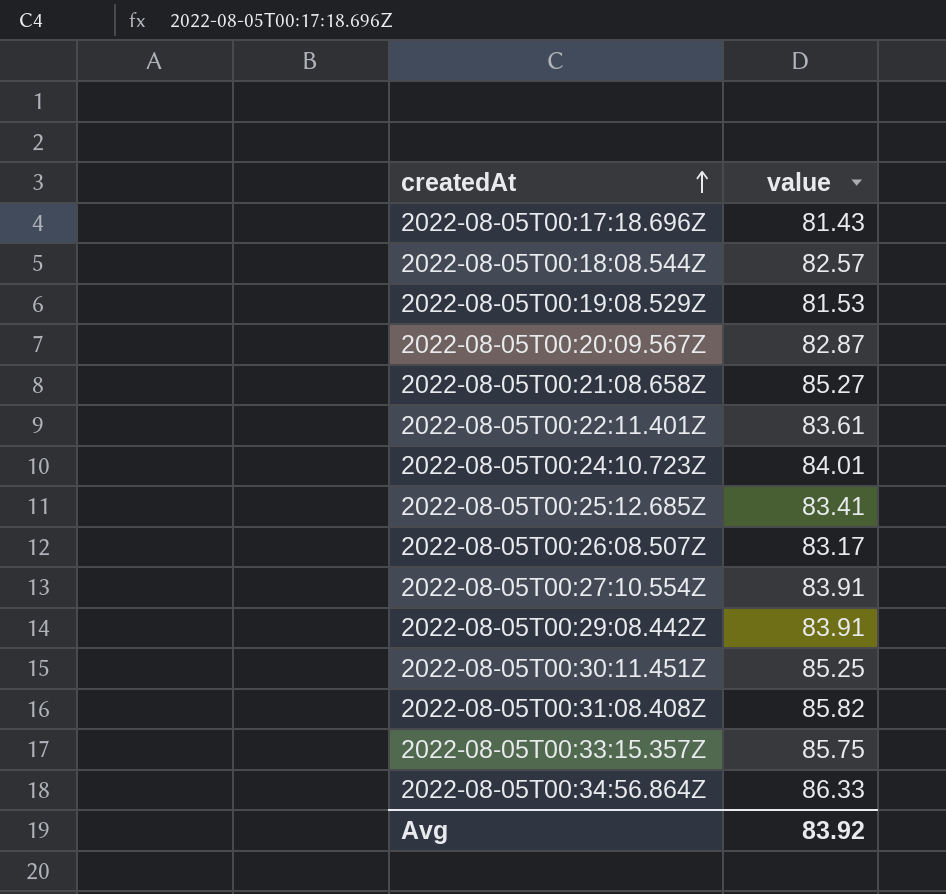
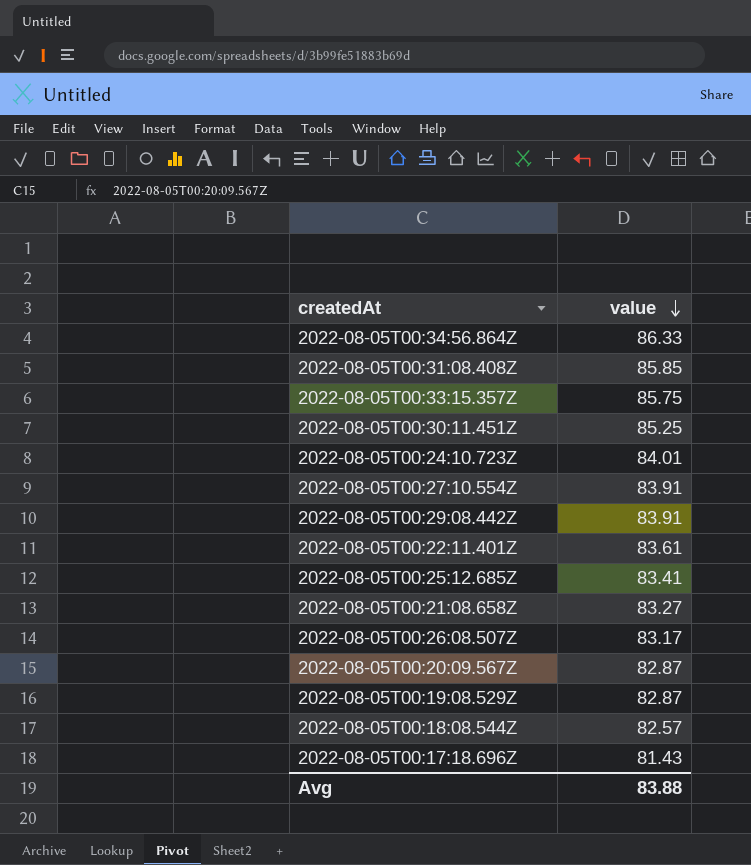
row order: createdAt ascending -> value descending
2022-08-05T00:31:08.408Z | value: 85.82 -> 85.85
2022-08-05T00:21:08.658Z | value: 85.27 -> 83.27
2022-08-05T00:19:08.529Z | value: 81.53 -> 82.87
Avg | value: 83.92 -> 83.88

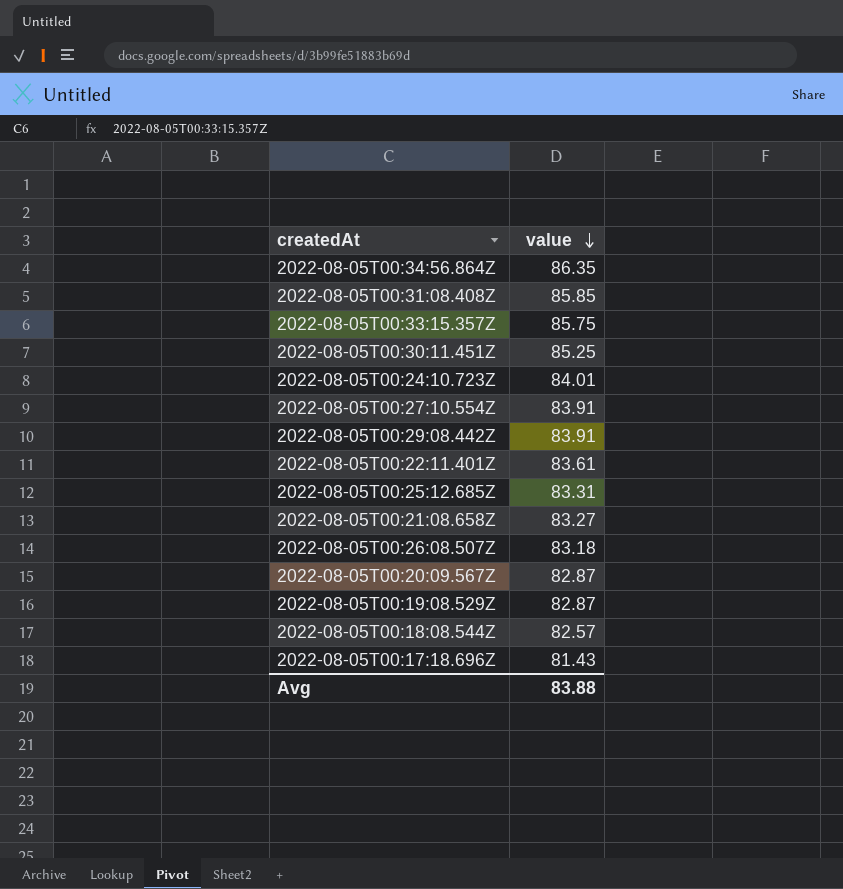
2022-08-05T00:34:56.864Z | value: 86.33 -> 86.35
2022-08-05T00:25:12.685Z | value: 83.41 -> 83.31
2022-08-05T00:26:08.507Z | value: 83.17 -> 83.18

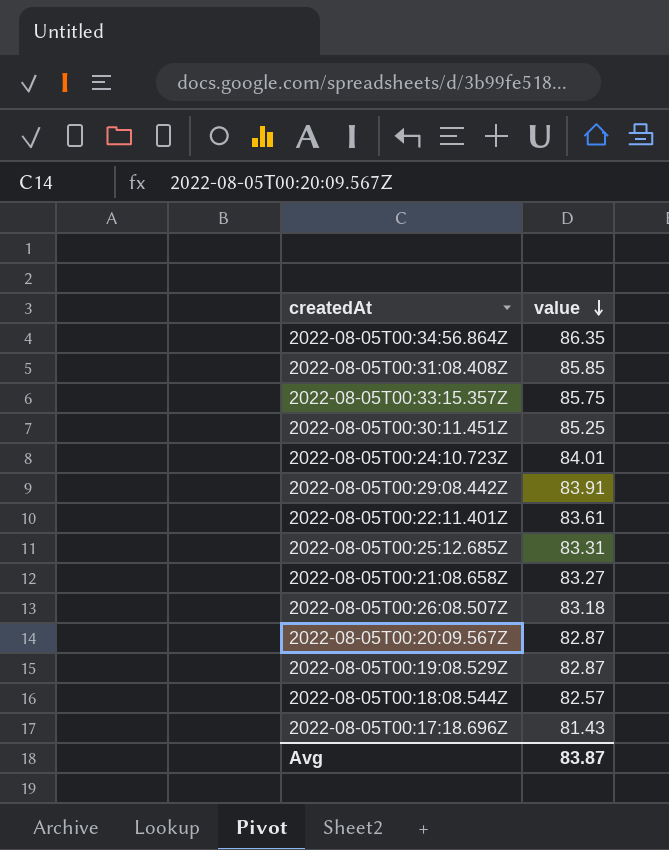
row 2022-08-05T00:27:10.554Z: 83.91 -> none
Avg | value: 83.88 -> 83.87

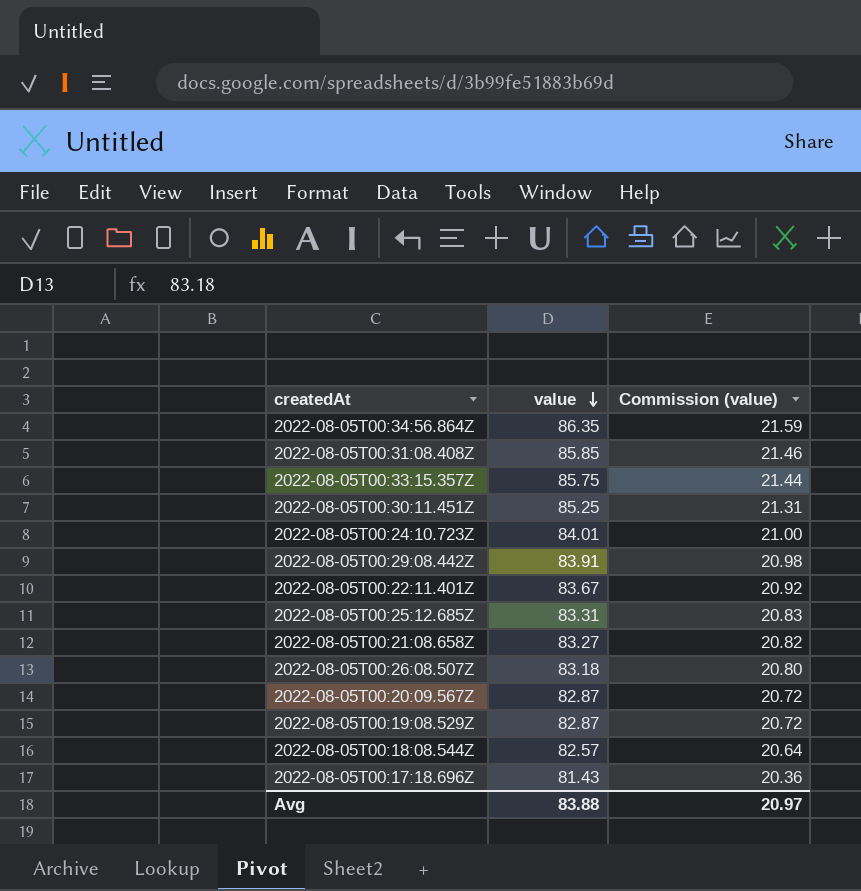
column Commission (value) | formula: none -> [value] * 0.25
2022-08-05T00:22:11.401Z | value: 83.61 -> 83.67
Avg | value: 83.87 -> 83.88

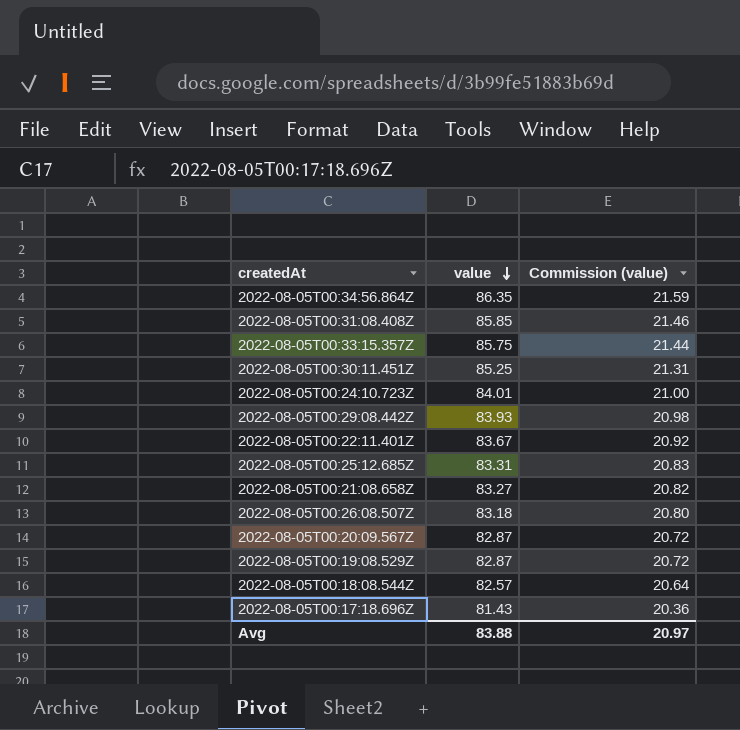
2022-08-05T00:29:08.442Z | value: 83.91 -> 83.93

